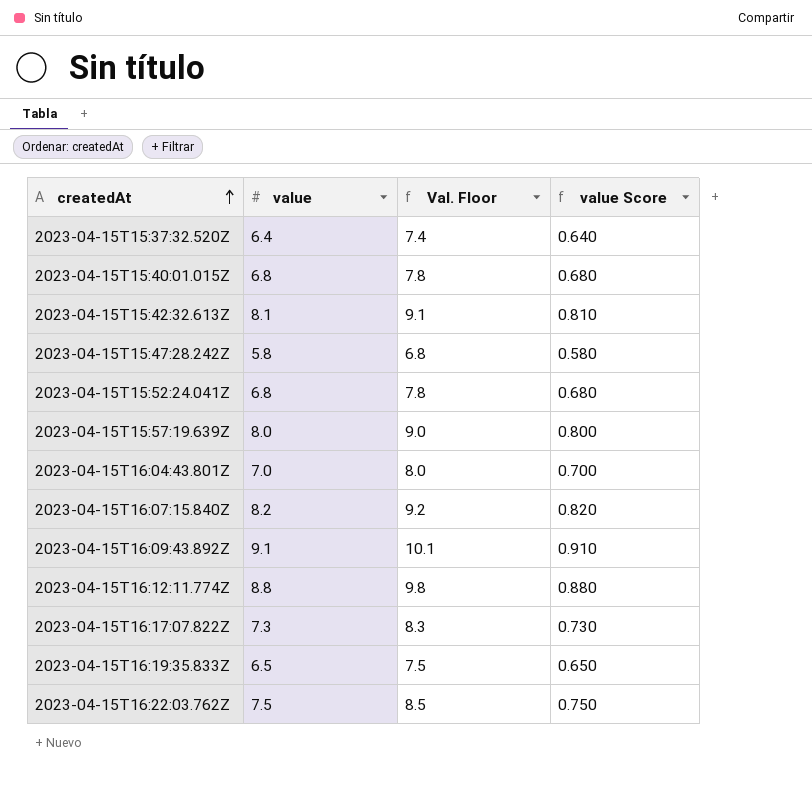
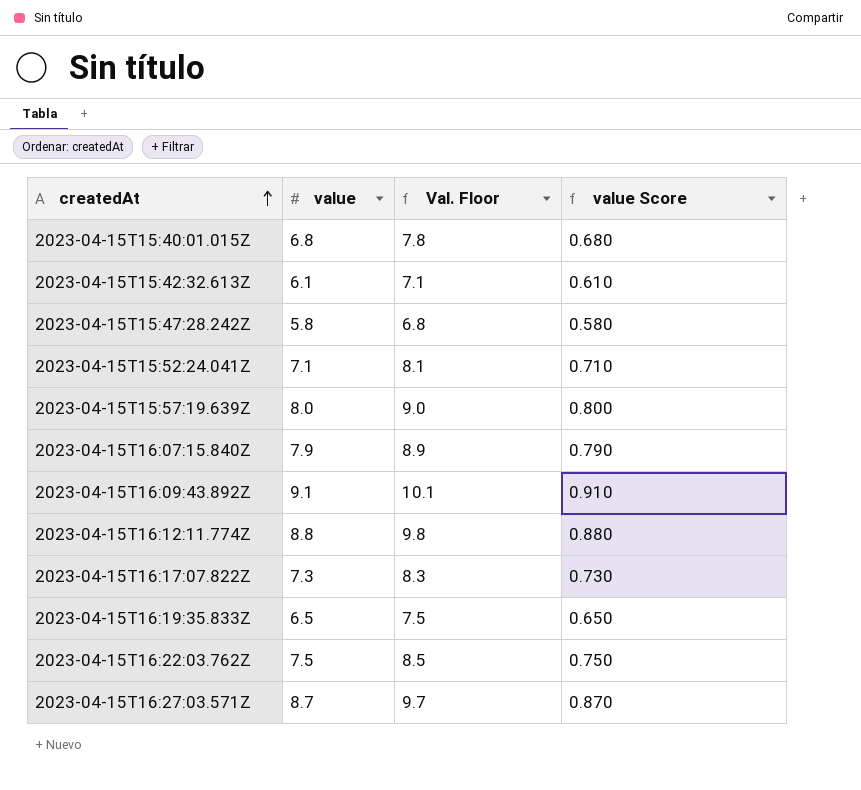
row 2023-04-15T15:37:32.520Z: 6.4 | 7.4 | 0.640 -> none
row 2023-04-15T16:04:43.801Z: 7.0 | 8.0 | 0.700 -> none
2023-04-15T15:42:32.613Z | value: 8.1 -> 6.1
2023-04-15T15:42:32.613Z | Val. Floor: 9.1 -> 7.1
2023-04-15T15:42:32.613Z | value Score: 0.810 -> 0.610
2023-04-15T15:52:24.041Z | value: 6.8 -> 7.1
2023-04-15T15:52:24.041Z | Val. Floor: 7.8 -> 8.1
2023-04-15T15:52:24.041Z | value Score: 0.680 -> 0.710
2023-04-15T16:07:15.840Z | value: 8.2 -> 7.9
2023-04-15T16:07:15.840Z | Val. Floor: 9.2 -> 8.9
2023-04-15T16:07:15.840Z | value Score: 0.820 -> 0.790
row 2023-04-15T16:27:03.571Z: none -> 8.7 | 9.7 | 0.870

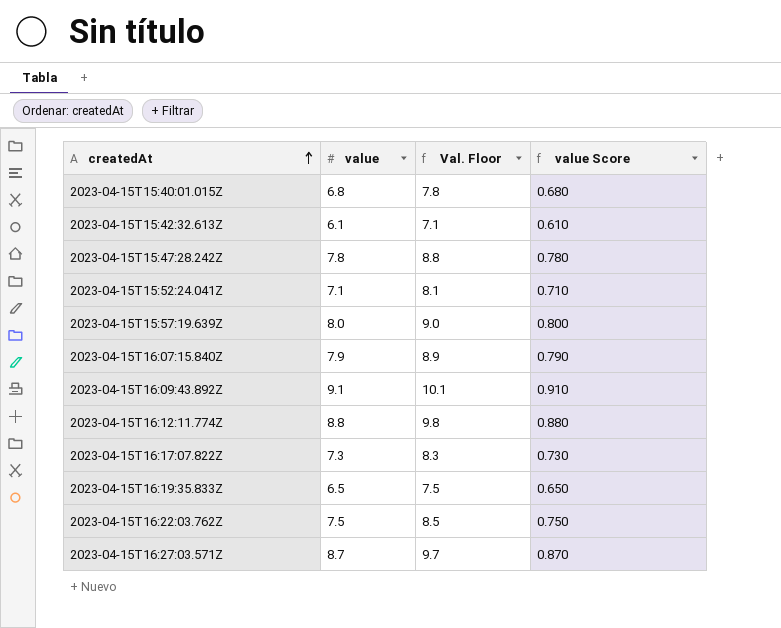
2023-04-15T15:47:28.242Z | value: 5.8 -> 7.8
2023-04-15T15:47:28.242Z | Val. Floor: 6.8 -> 8.8
2023-04-15T15:47:28.242Z | value Score: 0.580 -> 0.780

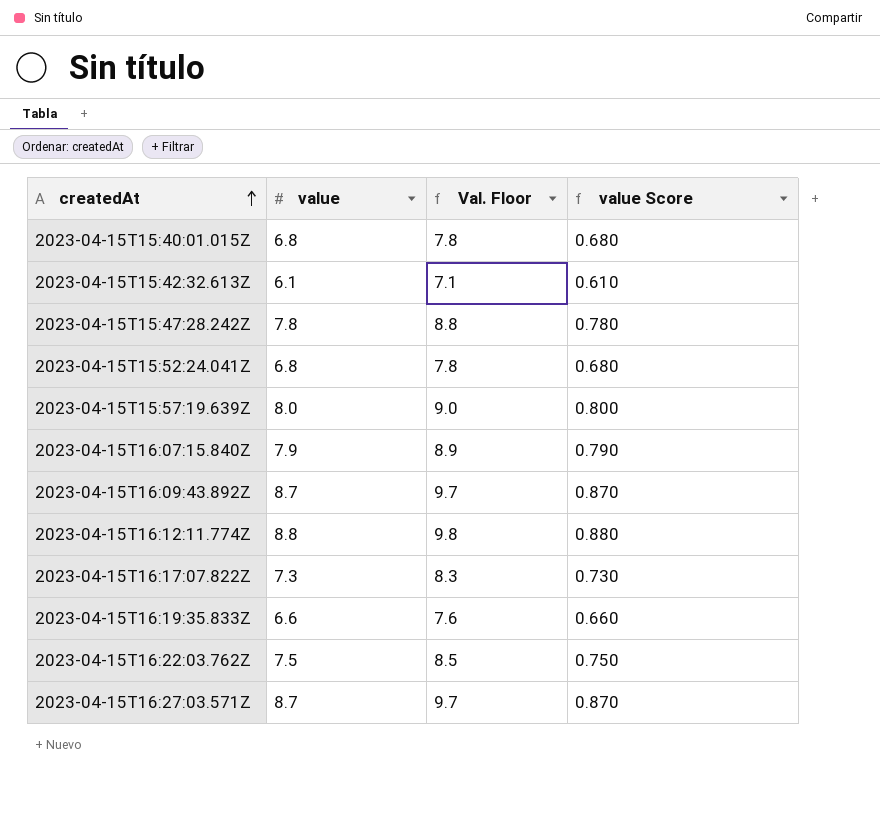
2023-04-15T15:52:24.041Z | value: 7.1 -> 6.8
2023-04-15T15:52:24.041Z | Val. Floor: 8.1 -> 7.8
2023-04-15T15:52:24.041Z | value Score: 0.710 -> 0.680
2023-04-15T16:09:43.892Z | value: 9.1 -> 8.7
2023-04-15T16:09:43.892Z | Val. Floor: 10.1 -> 9.7
2023-04-15T16:09:43.892Z | value Score: 0.910 -> 0.870
2023-04-15T16:19:35.833Z | value: 6.5 -> 6.6
2023-04-15T16:19:35.833Z | Val. Floor: 7.5 -> 7.6
2023-04-15T16:19:35.833Z | value Score: 0.650 -> 0.660

